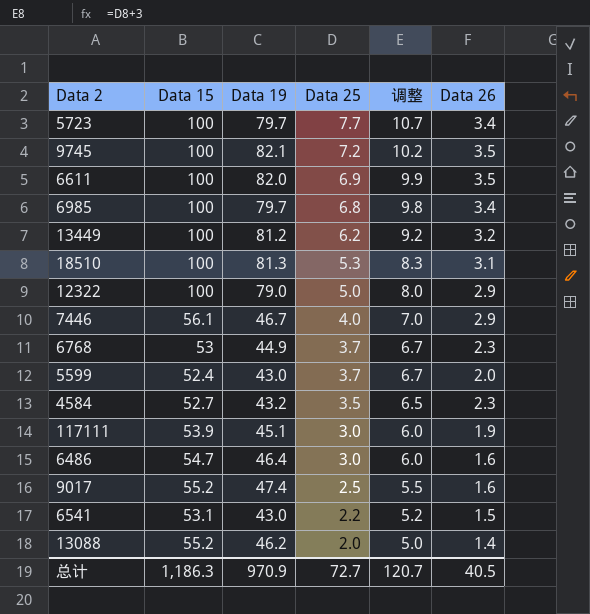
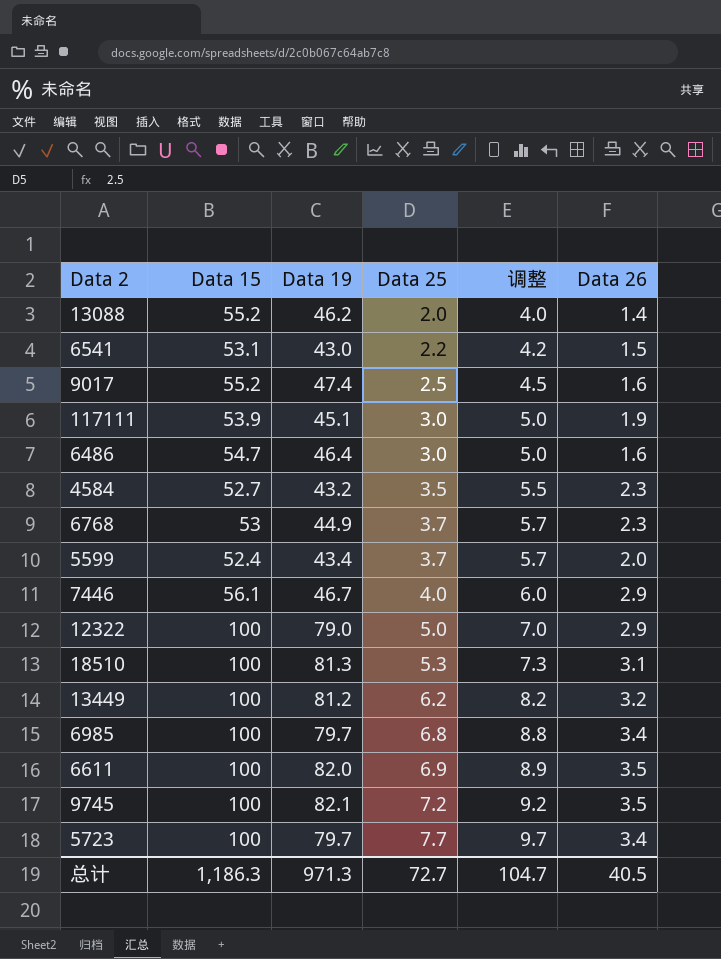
row order: Data 25 descending -> Data 25 ascending
column 调整 | formula: [Data 25] + 3 -> [Data 25] + 2
5599 | Data 19: 43.0 -> 43.4
总计 | Data 19: 970.9 -> 971.3
总计 | 调整: 120.7 -> 104.7

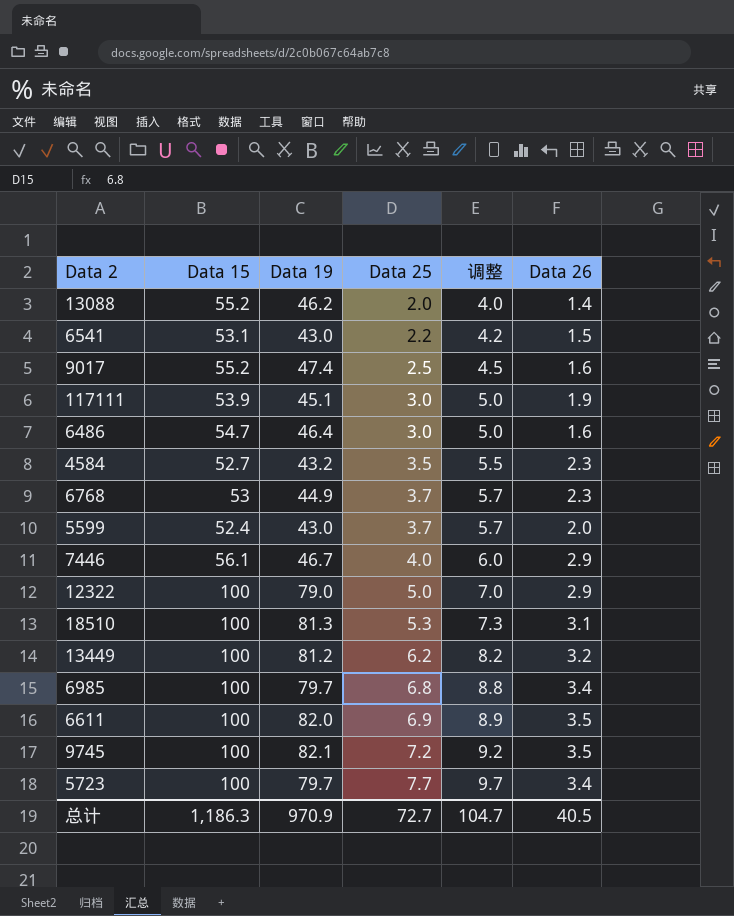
5599 | Data 19: 43.4 -> 43.0
总计 | Data 19: 971.3 -> 970.9

